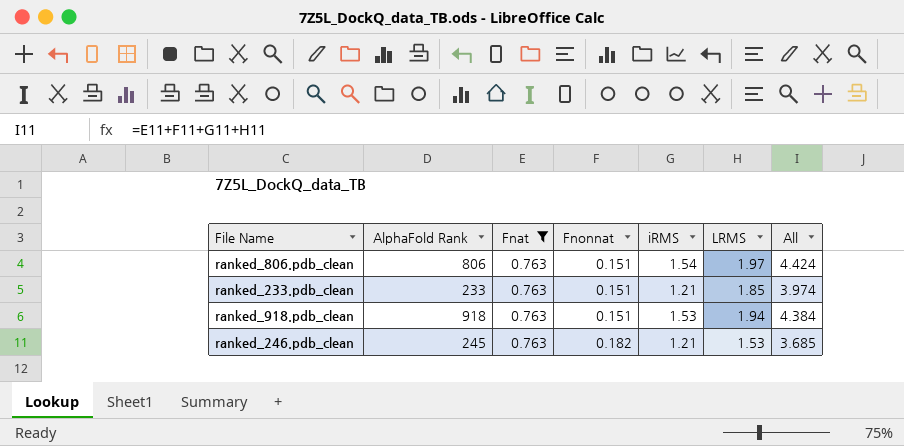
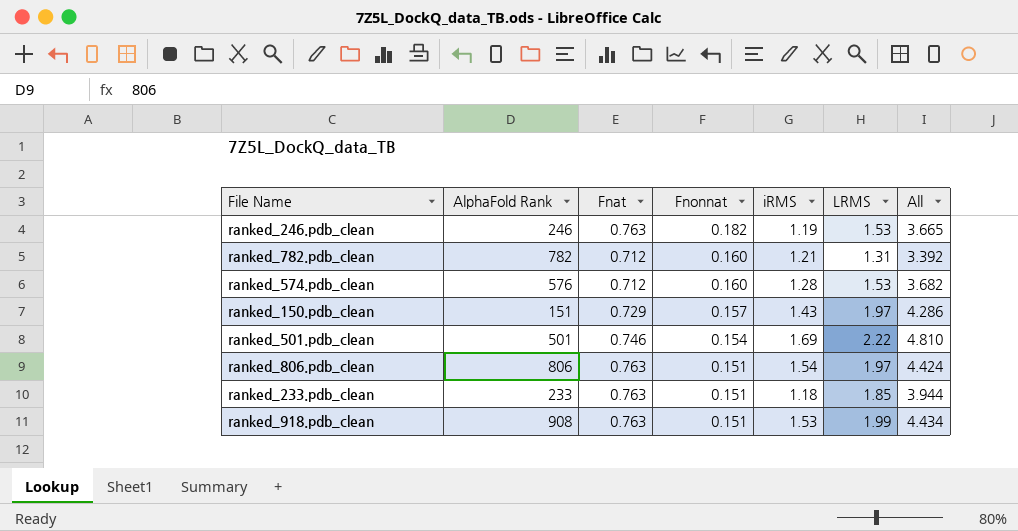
filter: Fnat = 0.763 -> none
row order: Fnonnat ascending -> Fnonnat descending
ranked_246.pdb_clean | AlphaFold Rank: 245 -> 246
ranked_246.pdb_clean | iRMS: 1.21 -> 1.19
ranked_246.pdb_clean | All: 3.685 -> 3.665
ranked_233.pdb_clean | iRMS: 1.21 -> 1.18
ranked_233.pdb_clean | All: 3.974 -> 3.944
ranked_918.pdb_clean | AlphaFold Rank: 918 -> 908
ranked_918.pdb_clean | LRMS: 1.94 -> 1.99
ranked_918.pdb_clean | All: 4.384 -> 4.434

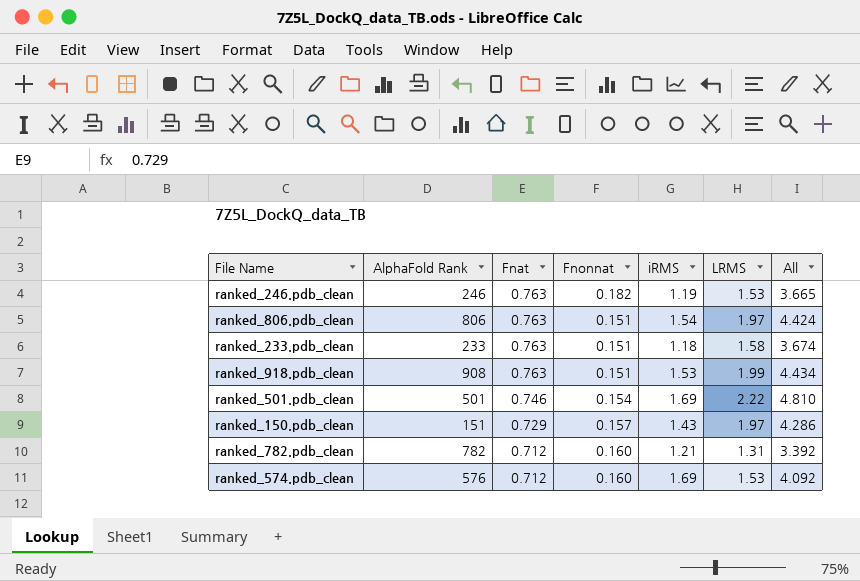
row order: Fnonnat descending -> Fnat descending
ranked_233.pdb_clean | LRMS: 1.85 -> 1.58
ranked_233.pdb_clean | All: 3.944 -> 3.674
ranked_574.pdb_clean | iRMS: 1.28 -> 1.69
ranked_574.pdb_clean | All: 3.682 -> 4.092

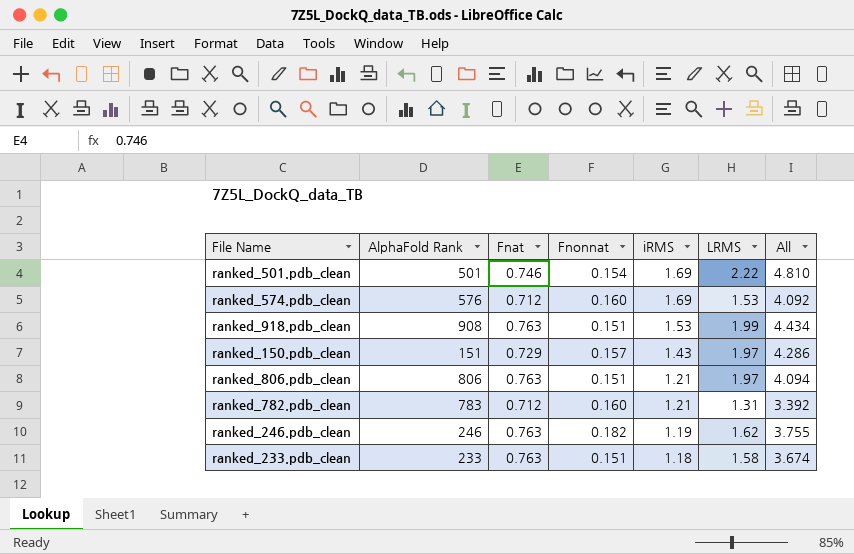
row order: Fnat descending -> iRMS descending
ranked_806.pdb_clean | iRMS: 1.54 -> 1.21
ranked_806.pdb_clean | All: 4.424 -> 4.094
ranked_782.pdb_clean | AlphaFold Rank: 782 -> 783
ranked_246.pdb_clean | LRMS: 1.53 -> 1.62
ranked_246.pdb_clean | All: 3.665 -> 3.755

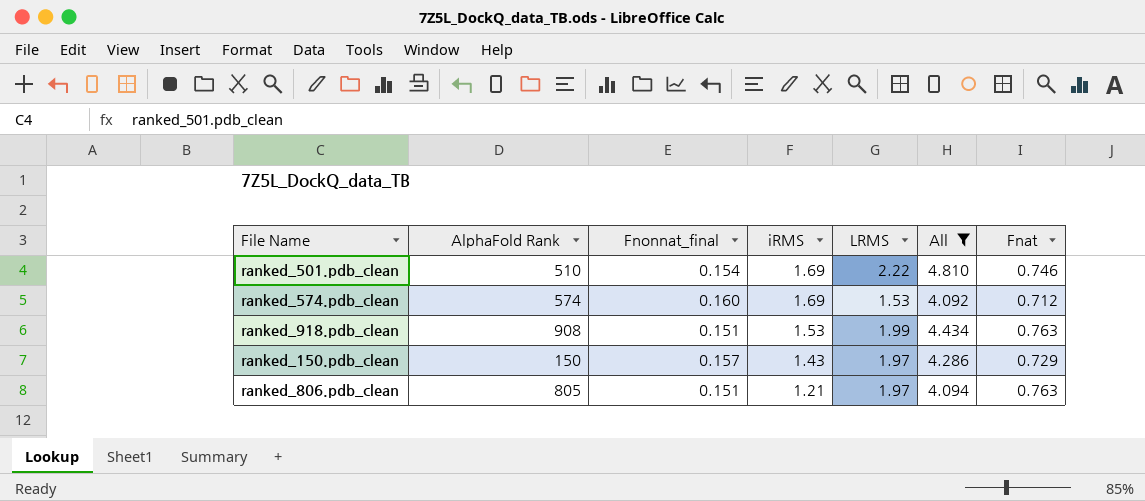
filter: none -> All >= 4.092
column name: Fnonnat -> Fnonnat_final
column Fnat | position: 3 -> 7
ranked_501.pdb_clean | AlphaFold Rank: 501 -> 510
ranked_574.pdb_clean | AlphaFold Rank: 576 -> 574
ranked_150.pdb_clean | AlphaFold Rank: 151 -> 150
ranked_806.pdb_clean | AlphaFold Rank: 806 -> 805

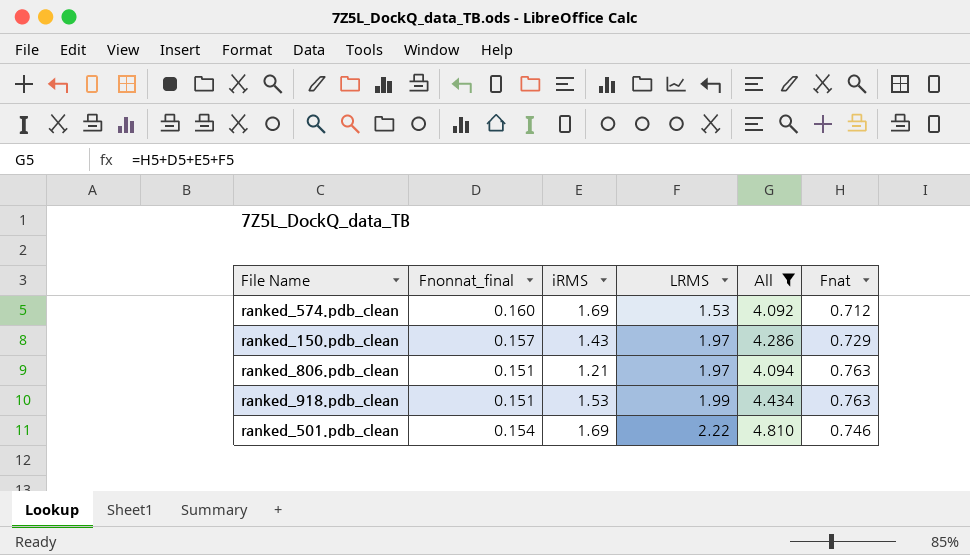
row order: iRMS descending -> LRMS ascending
column AlphaFold Rank | position: 2 -> none

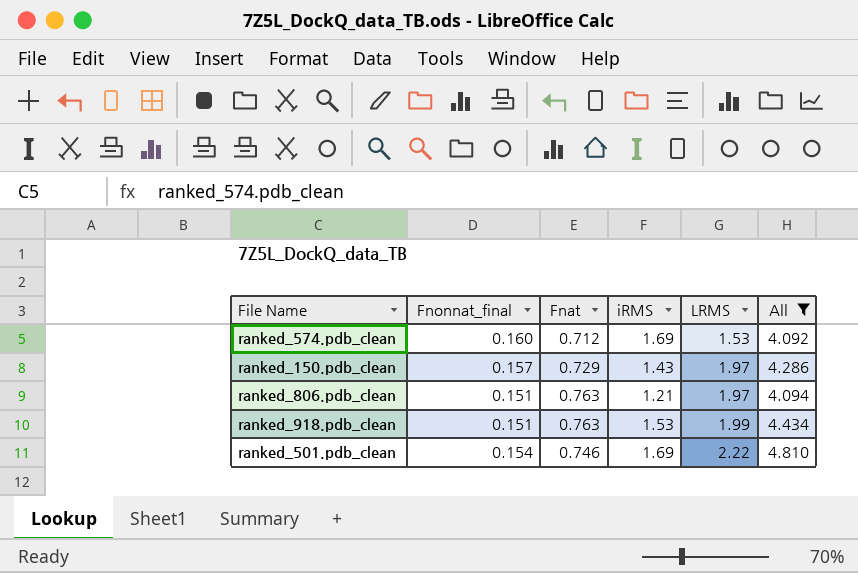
column Fnat | position: 6 -> 3

